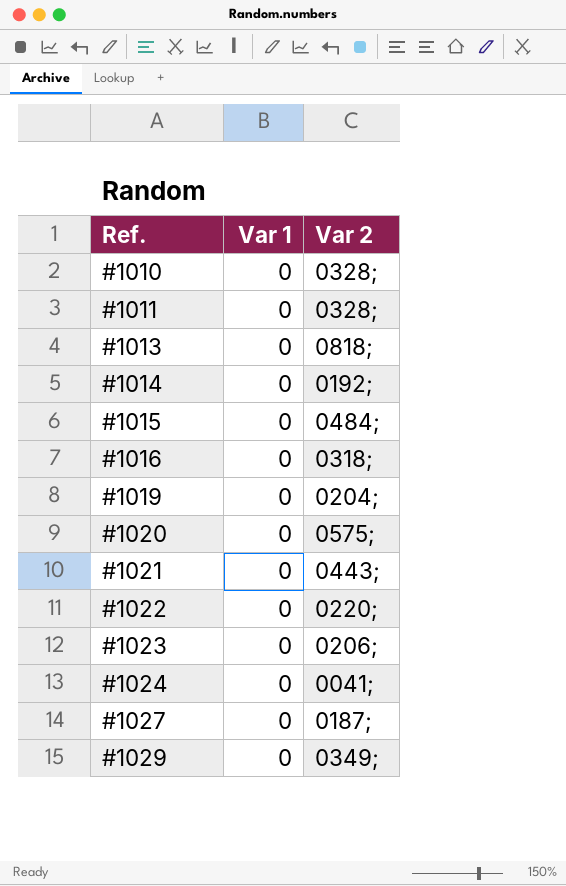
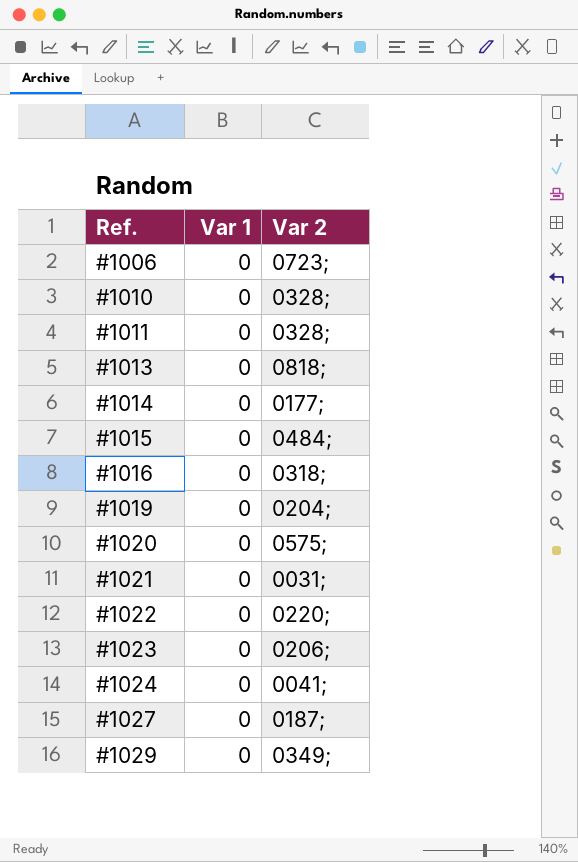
row #1006: none -> 0 | 0723;
#1014 | Var 2: 0192; -> 0177;
#1021 | Var 2: 0443; -> 0031;

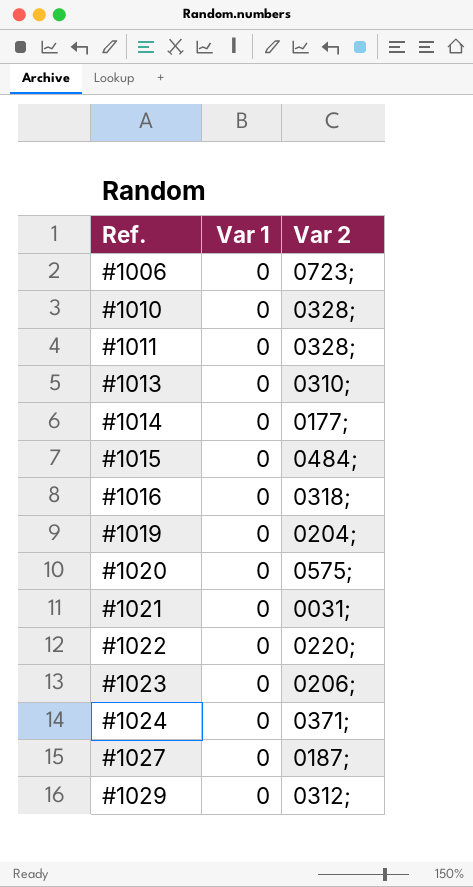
#1013 | Var 2: 0818; -> 0310;
#1024 | Var 2: 0041; -> 0371;
#1029 | Var 2: 0349; -> 0312;

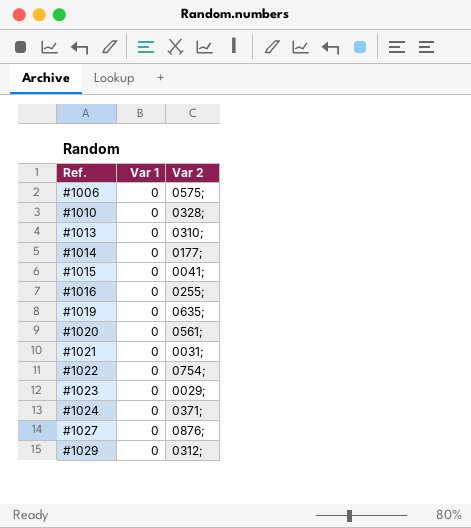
row #1011: 0 | 0328; -> none
#1006 | Var 2: 0723; -> 0575;
#1015 | Var 2: 0484; -> 0041;
#1016 | Var 2: 0318; -> 0255;
#1019 | Var 2: 0204; -> 0635;
#1020 | Var 2: 0575; -> 0561;
#1022 | Var 2: 0220; -> 0754;
#1023 | Var 2: 0206; -> 0029;
#1027 | Var 2: 0187; -> 0876;

